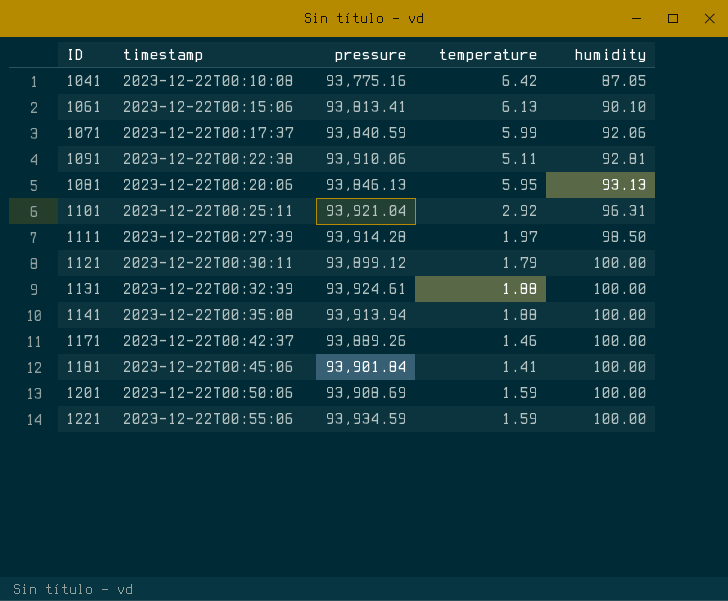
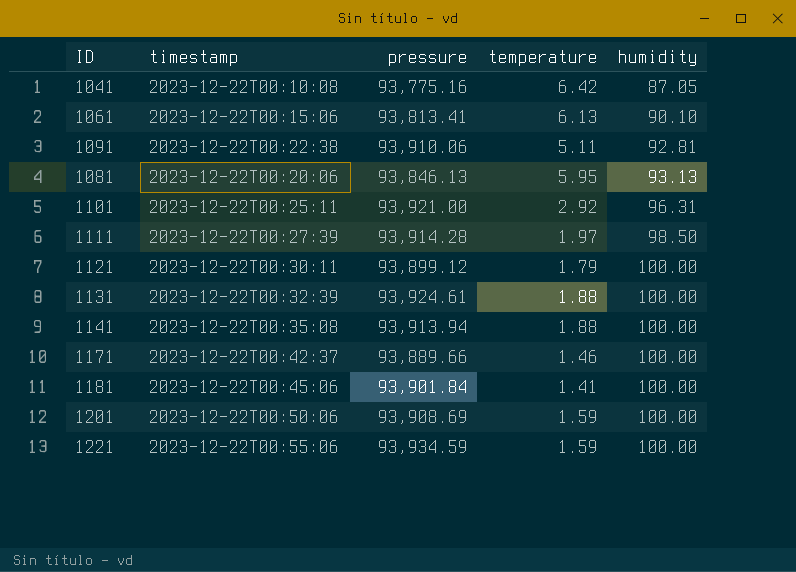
row 1071: 2023-12-22T00:17:37 | 93,840.59 | 5.99 | 92.06 -> none
1101 | pressure: 93,921.04 -> 93,921.00
1171 | pressure: 93,889.26 -> 93,889.66

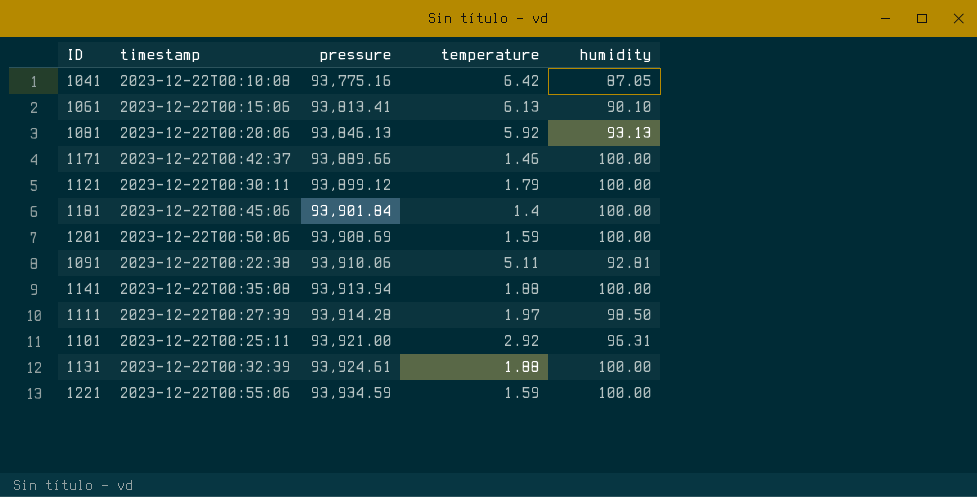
row order: humidity ascending -> pressure ascending
1081 | temperature: 5.95 -> 5.92
1181 | temperature: 1.41 -> 1.4

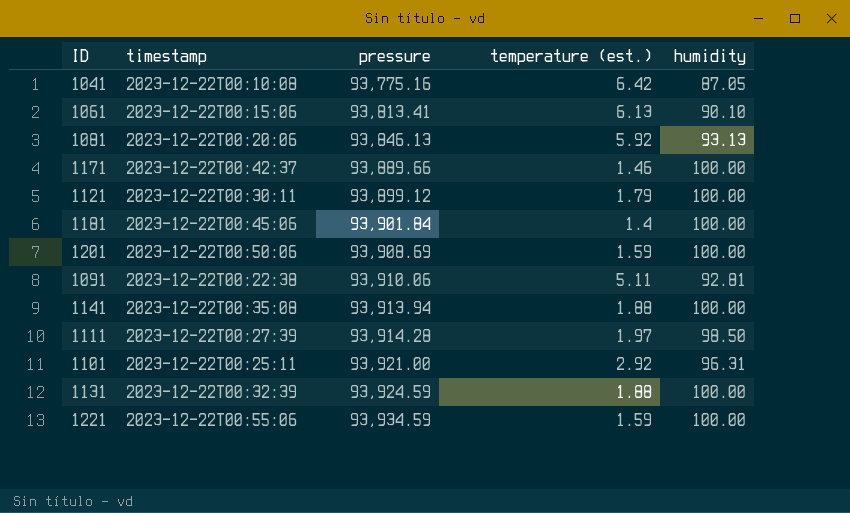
column name: temperature -> temperature (est.)
1131 | pressure: 93,924.61 -> 93,924.59

